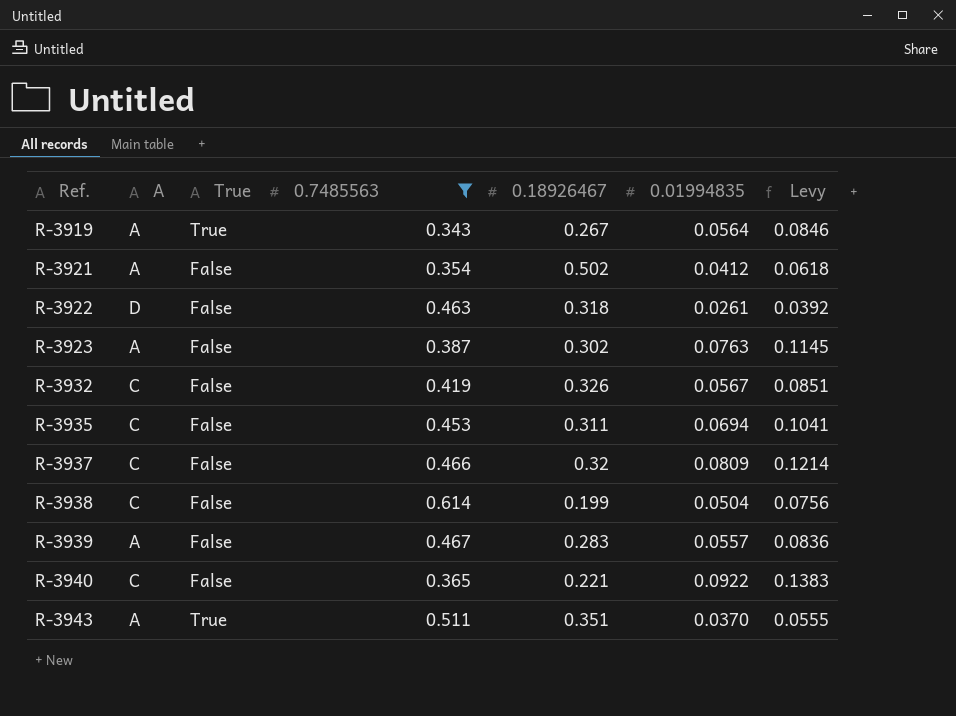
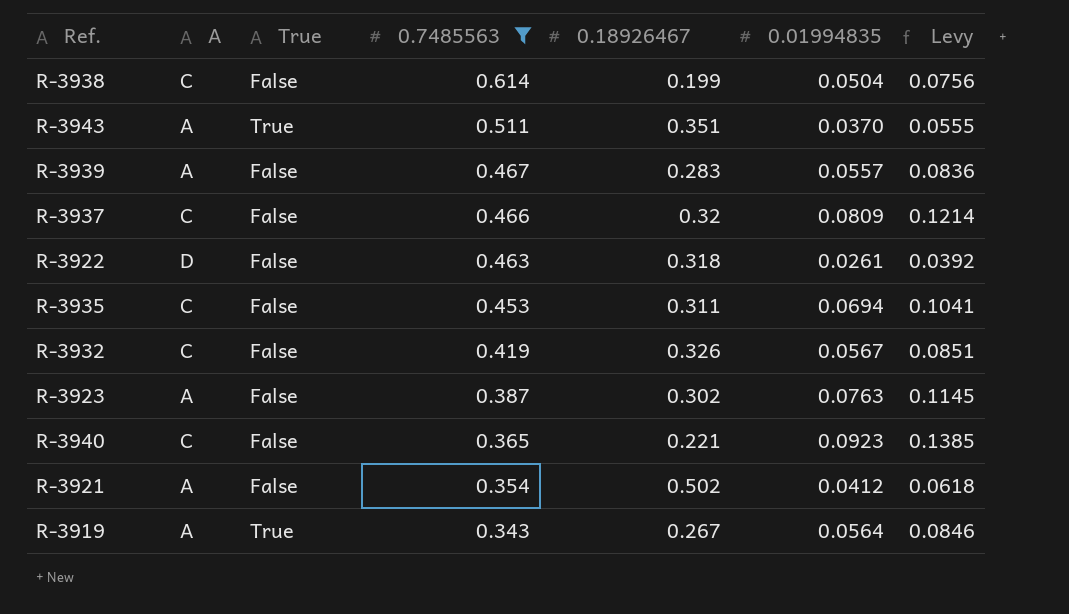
row order: Ref. ascending -> 0.7485563 descending
R-3940 | 0.01994835: 0.0922 -> 0.0923
R-3940 | Levy: 0.1383 -> 0.1385

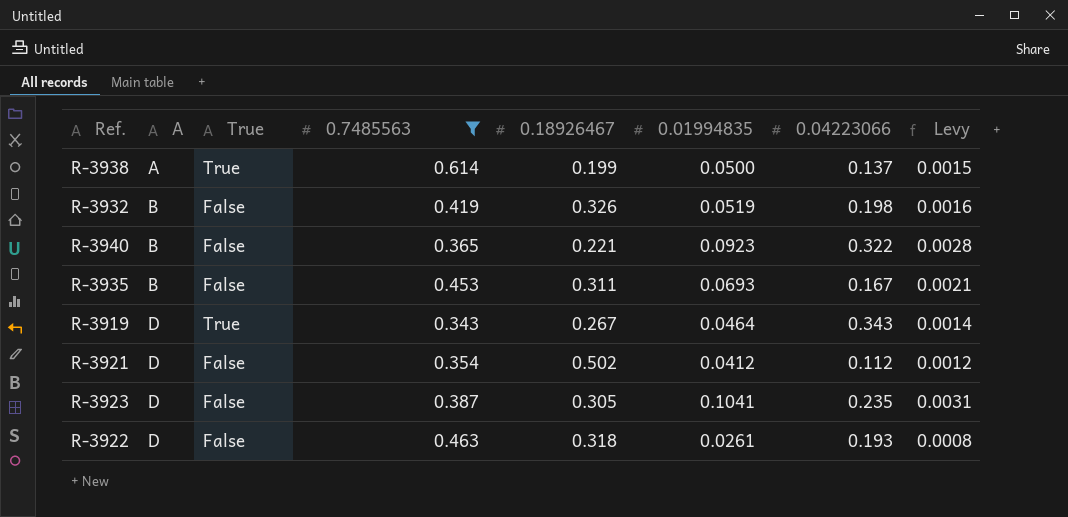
row order: 0.7485563 descending -> A ascending
column 0.04223066 | position: none -> 7
column Levy | formula: [0.01994835] * 1.5 -> [0.01994835] * 0.03
row R-3943: A | True | 0.511 | 0.351 | 0.0370 | 0.0555 -> none
row R-3939: A | False | 0.467 | 0.283 | 0.0557 | 0.0836 -> none
row R-3937: C | False | 0.466 | 0.32 | 0.0809 | 0.1214 -> none
R-3938 | A: C -> A
R-3938 | True: False -> True
R-3938 | 0.01994835: 0.0504 -> 0.0500
R-3932 | A: C -> B
R-3932 | 0.01994835: 0.0567 -> 0.0519
R-3940 | A: C -> B
R-3935 | A: C -> B
R-3935 | 0.01994835: 0.0694 -> 0.0693
R-3919 | A: A -> D
R-3919 | 0.01994835: 0.0564 -> 0.0464
R-3921 | A: A -> D
R-3923 | A: A -> D
R-3923 | 0.18926467: 0.302 -> 0.305
R-3923 | 0.01994835: 0.0763 -> 0.1041

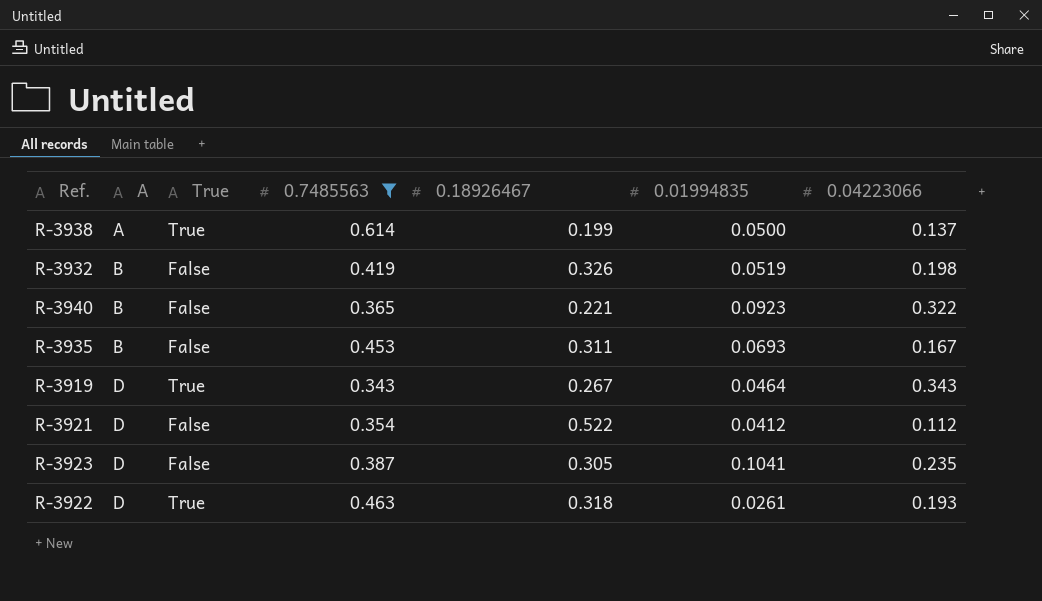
column Levy | formula: [0.01994835] * 0.03 -> none
R-3921 | 0.18926467: 0.502 -> 0.522
R-3922 | True: False -> True

